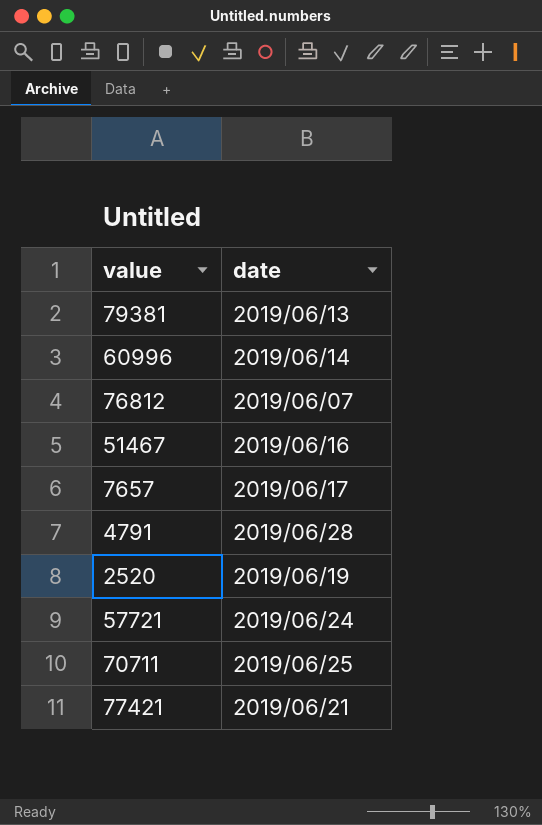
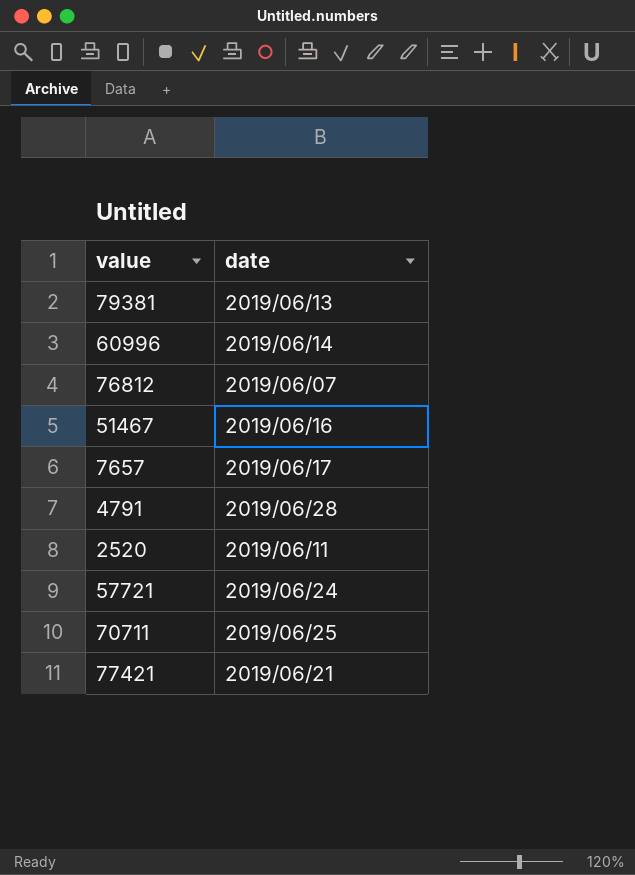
2520 | date: 2019/06/19 -> 2019/06/11

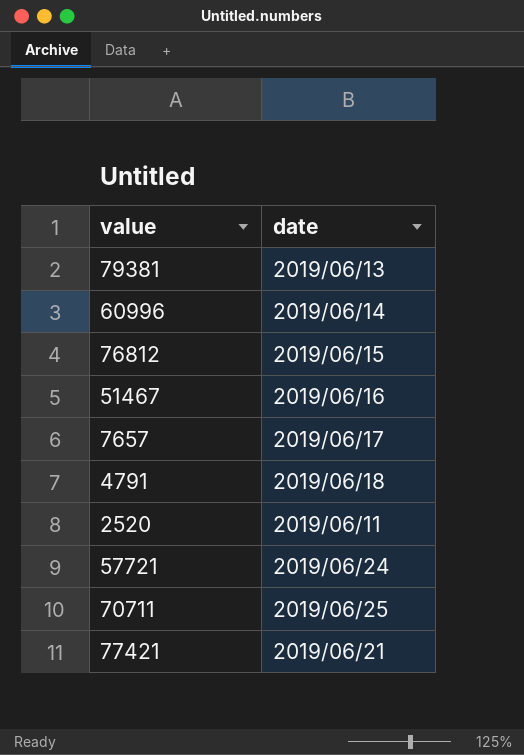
76812 | date: 2019/06/07 -> 2019/06/15
4791 | date: 2019/06/28 -> 2019/06/18

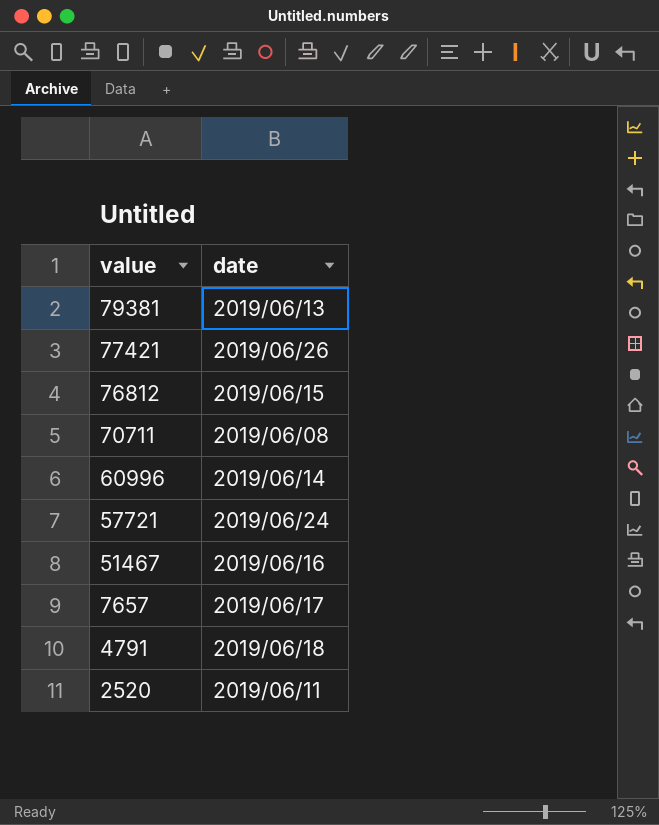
row order: none -> value descending
77421 | date: 2019/06/21 -> 2019/06/26
70711 | date: 2019/06/25 -> 2019/06/08

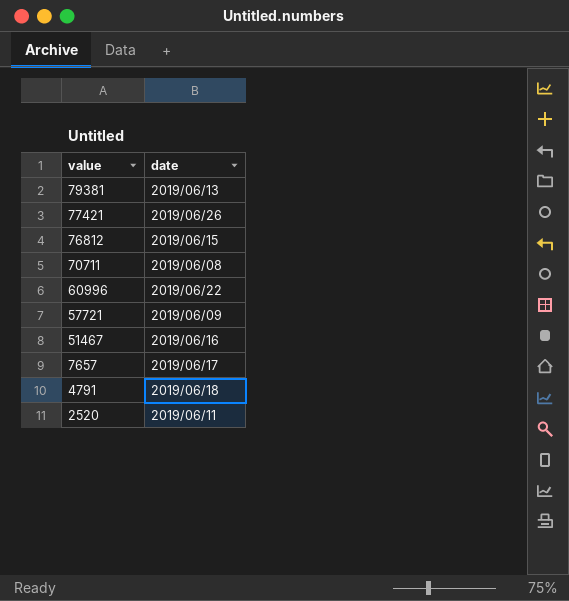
60996 | date: 2019/06/14 -> 2019/06/22
57721 | date: 2019/06/24 -> 2019/06/09

